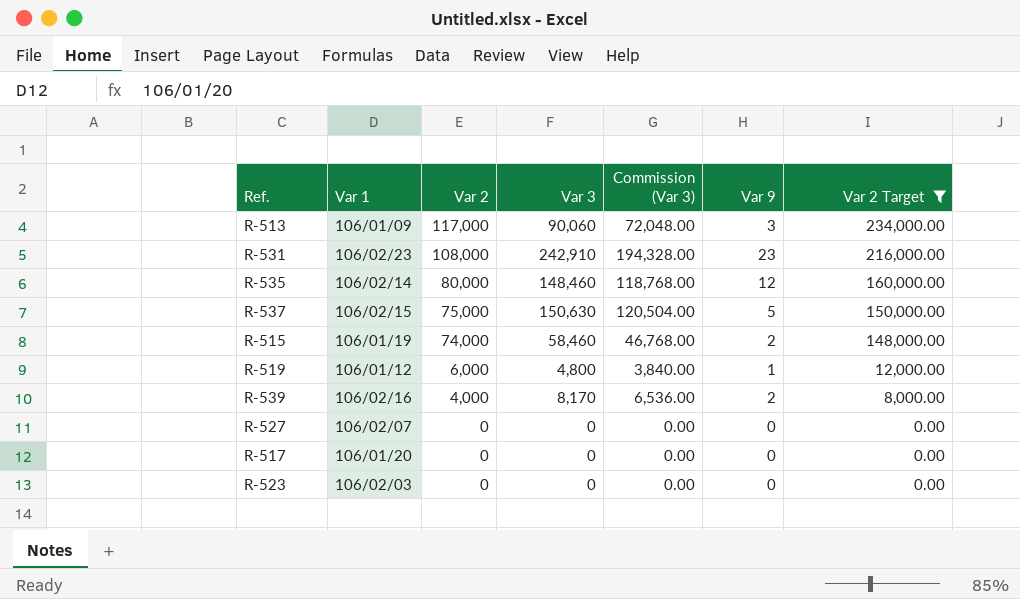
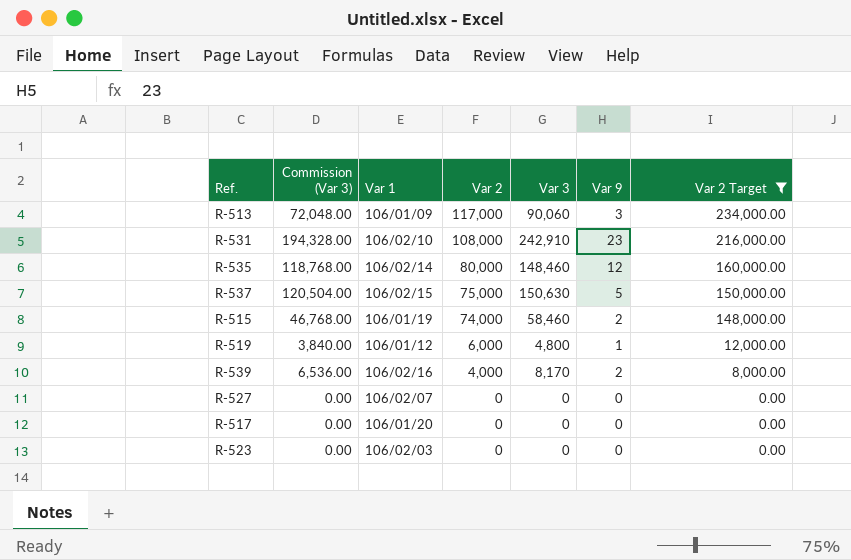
column Commission (Var 3) | position: 5 -> 2
R-531 | Var 1: 106/02/23 -> 106/02/10

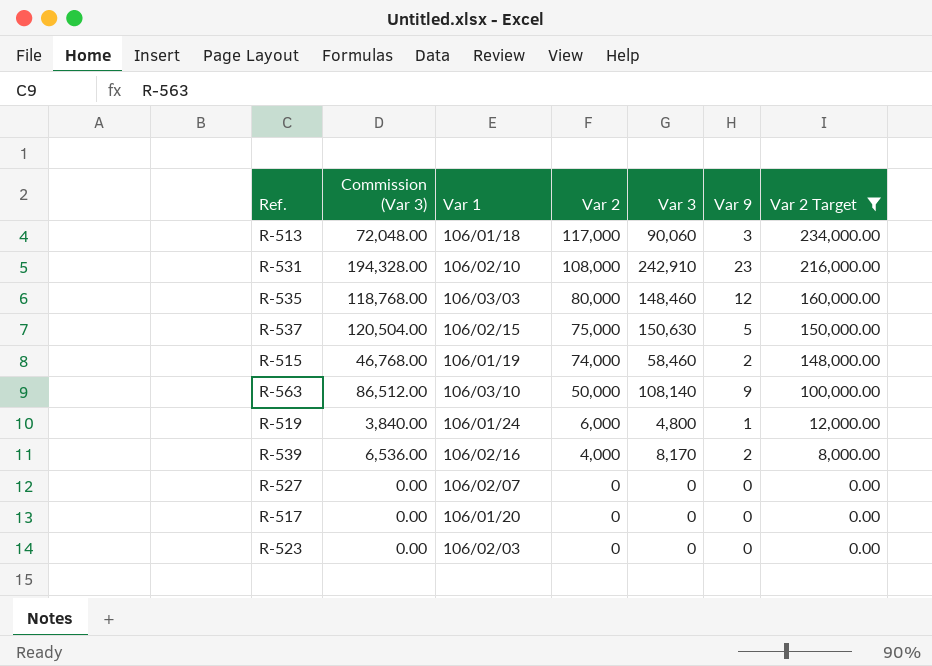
R-513 | Var 1: 106/01/09 -> 106/01/18
R-535 | Var 1: 106/02/14 -> 106/03/03
row R-563: none -> 86,512.00 | 106/03/10 | 50,000 | 108,140 | 9 | 100,000.00
R-519 | Var 1: 106/01/12 -> 106/01/24

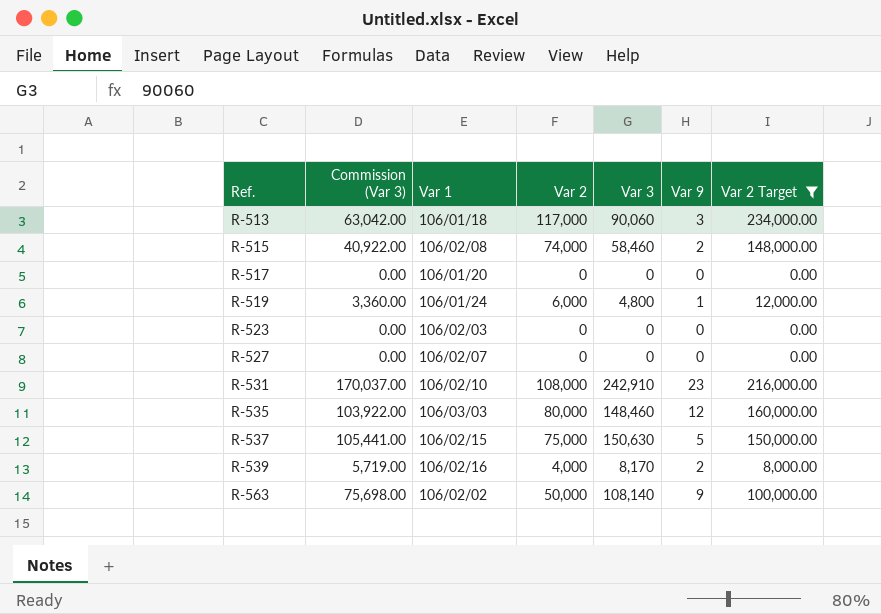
row order: Var 2 descending -> Ref. ascending
column Commission (Var 3) | formula: [Var 3] * 0.8 -> [Var 3] * 0.7
R-515 | Var 1: 106/01/19 -> 106/02/08
R-563 | Var 1: 106/03/10 -> 106/02/02

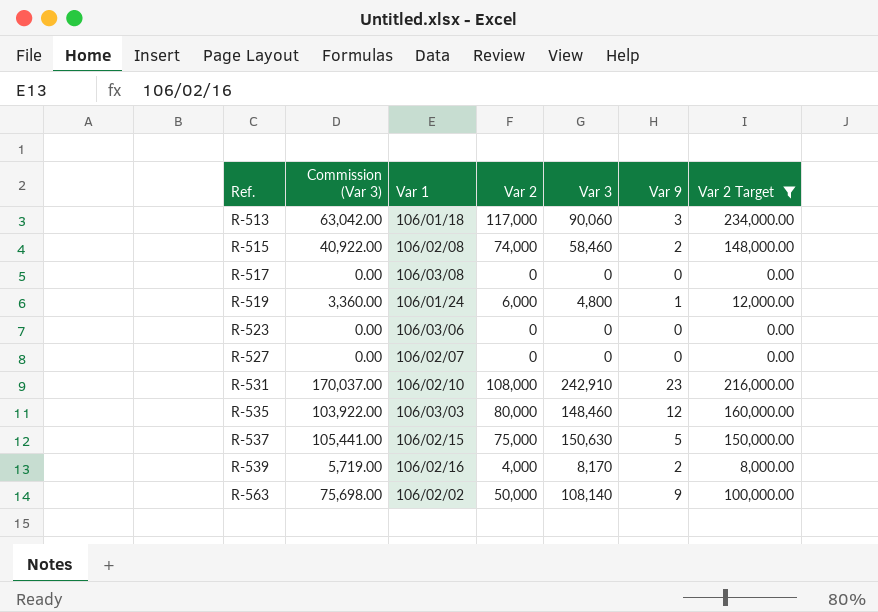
R-517 | Var 1: 106/01/20 -> 106/03/08
R-523 | Var 1: 106/02/03 -> 106/03/06

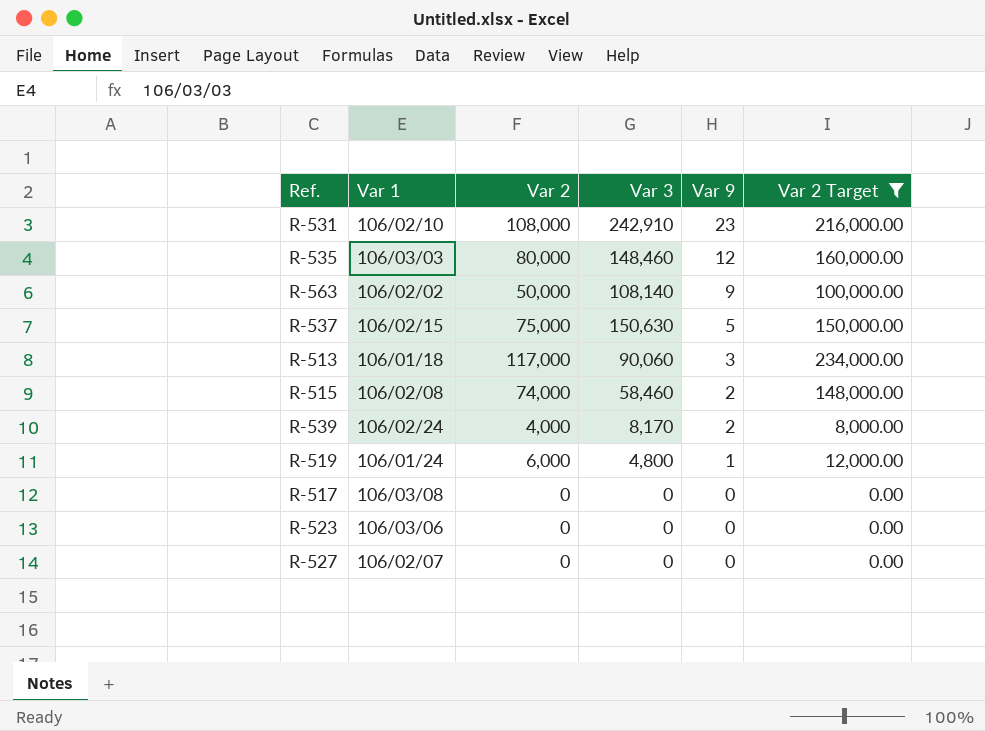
row order: Ref. ascending -> Var 9 descending
column Commission (Var 3) | formula: [Var 3] * 0.7 -> none
R-539 | Var 1: 106/02/16 -> 106/02/24

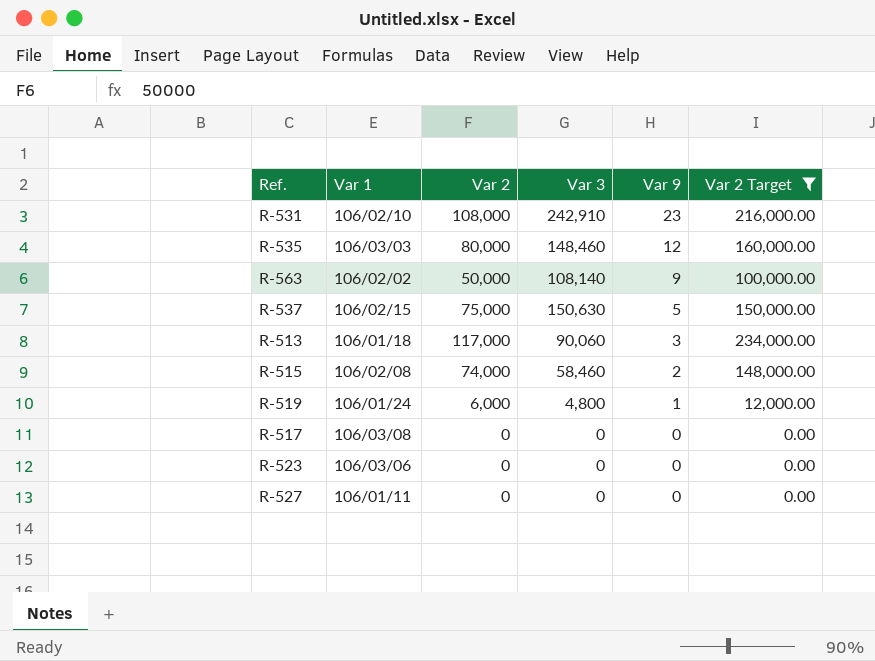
row R-539: 106/02/24 | 4,000 | 8,170 | 2 | 8,000.00 -> none
R-527 | Var 1: 106/02/07 -> 106/01/11

